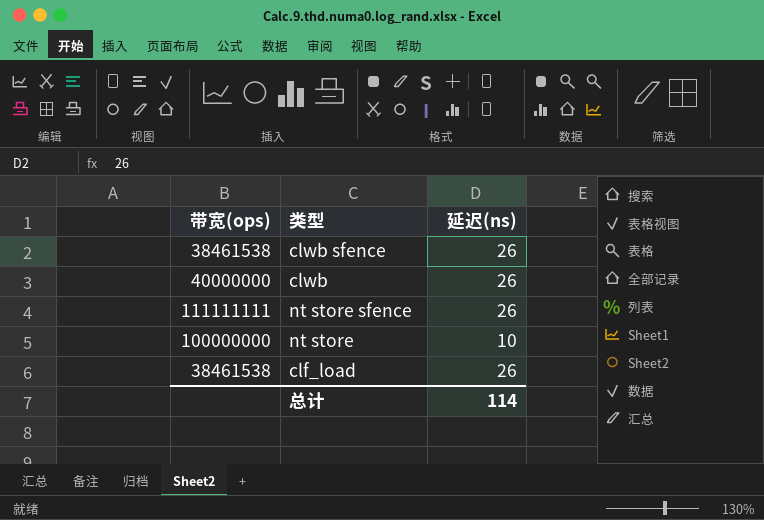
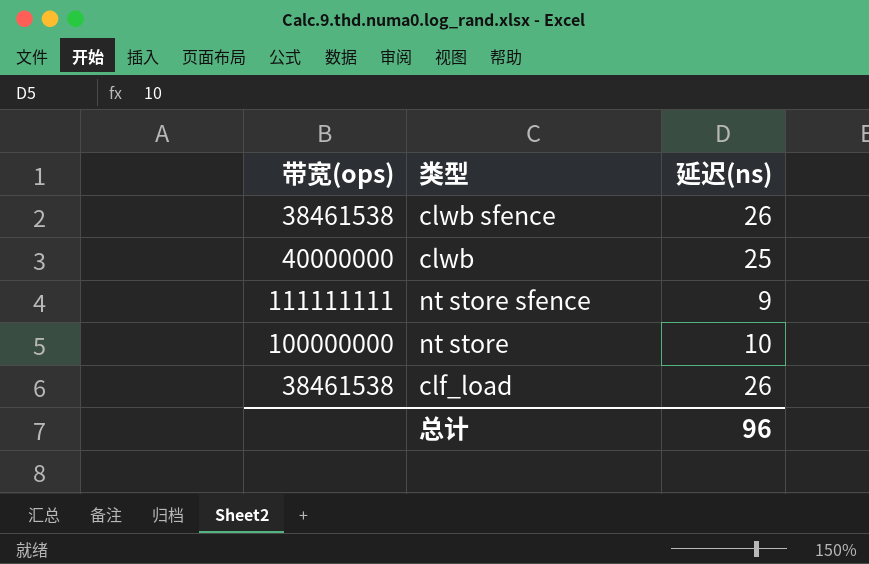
clwb | 延迟(ns): 26 -> 25
nt store sfence | 延迟(ns): 26 -> 9
总计 | 延迟(ns): 114 -> 96

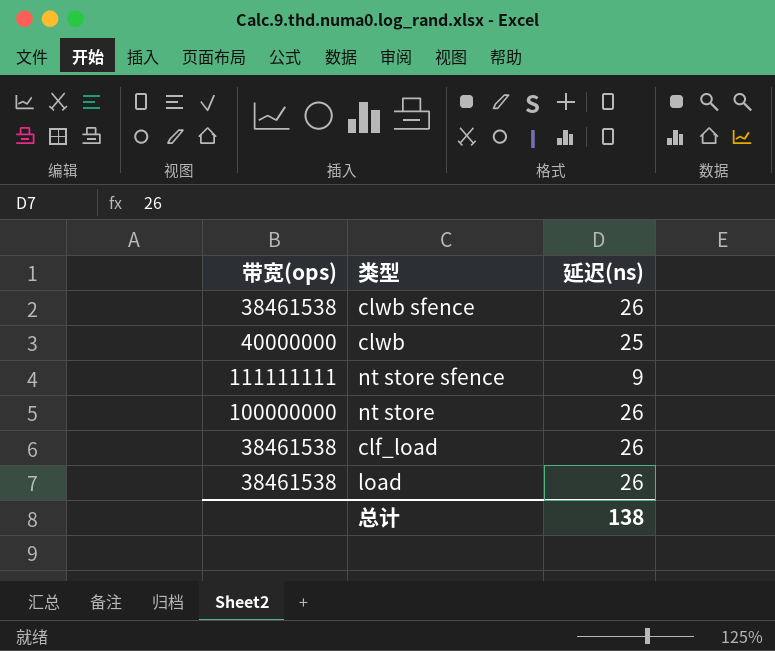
nt store | 延迟(ns): 10 -> 26
row load: none -> 38461538 | 26
总计 | 延迟(ns): 96 -> 138

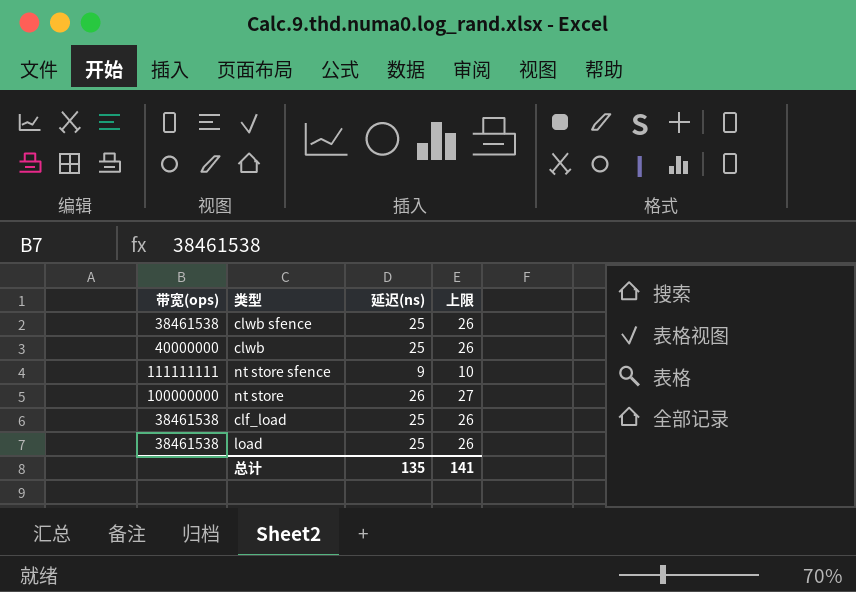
column 上限 | formula: none -> [延迟(ns)] + 1
clwb sfence | 延迟(ns): 26 -> 25
clf_load | 延迟(ns): 26 -> 25
load | 延迟(ns): 26 -> 25
总计 | 延迟(ns): 138 -> 135

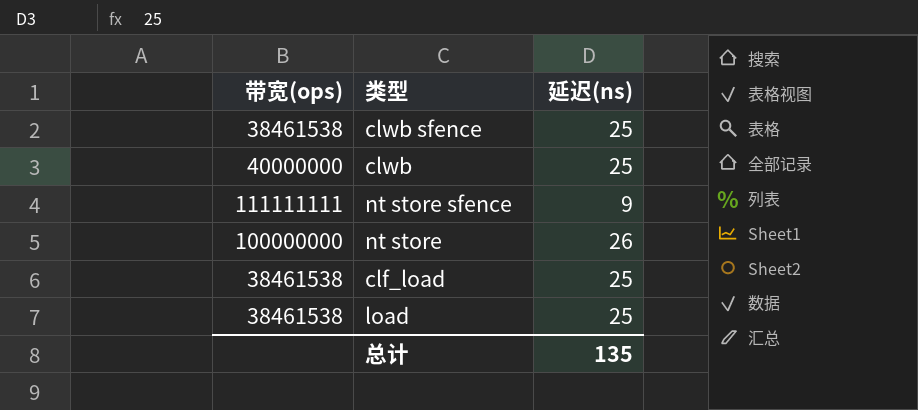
column 上限 | formula: [延迟(ns)] + 1 -> none

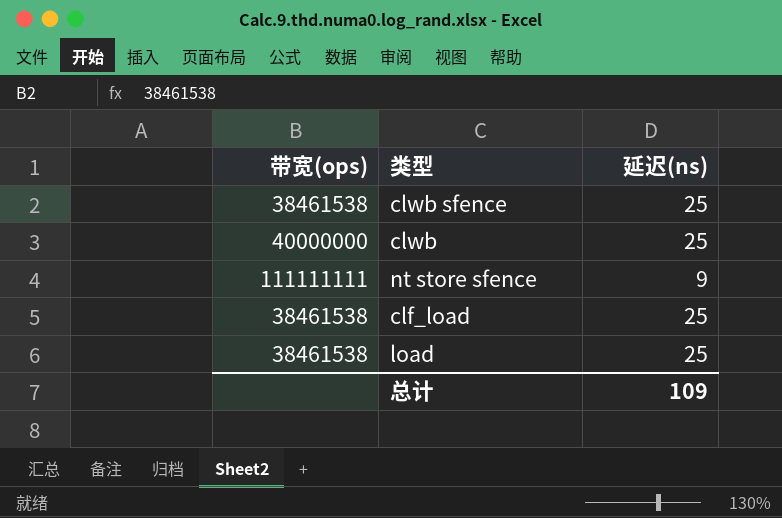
row nt store: 100000000 | 26 -> none
总计 | 延迟(ns): 135 -> 109

